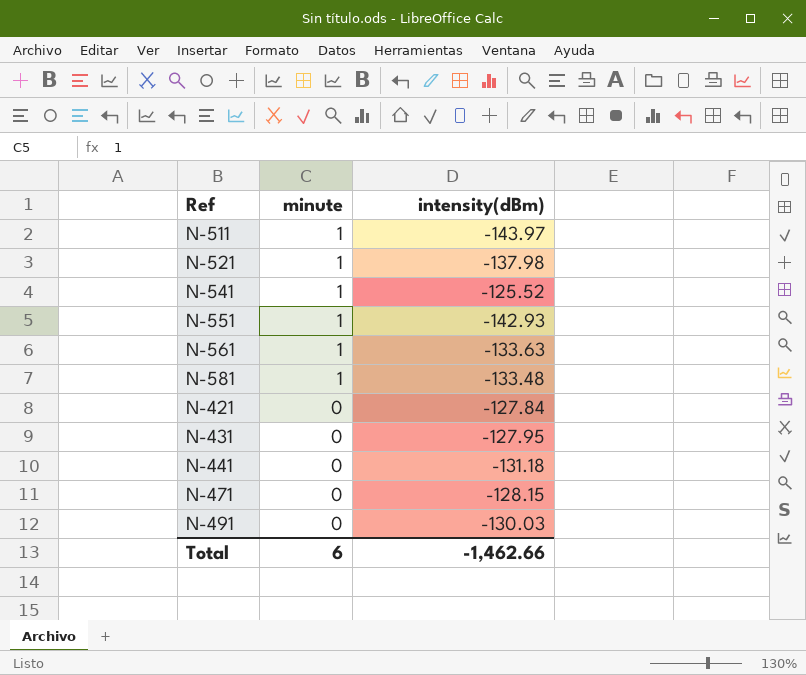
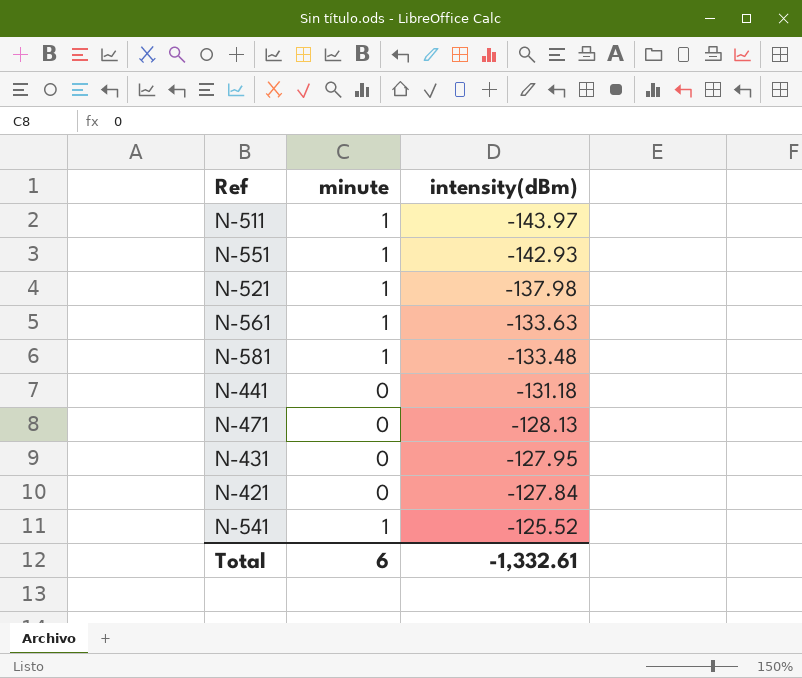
row order: minute descending -> intensity(dBm) ascending
row N-491: 0 | -130.03 -> none
N-471 | intensity(dBm): -128.15 -> -128.13
Total | intensity(dBm): -1,462.66 -> -1,332.61

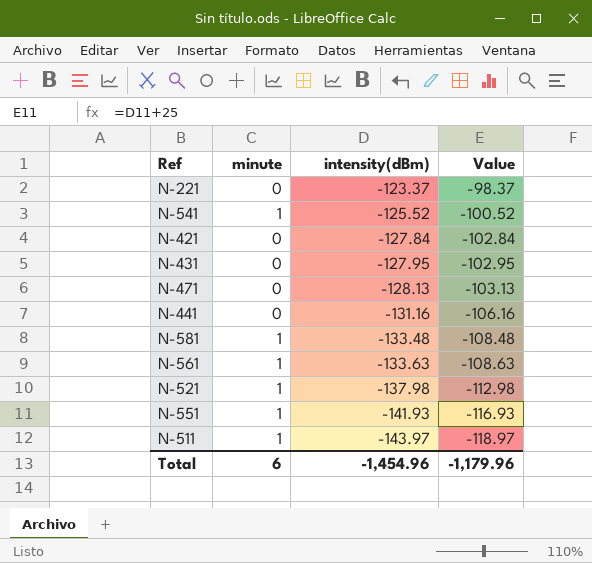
row order: intensity(dBm) ascending -> intensity(dBm) descending
column Value | formula: none -> [intensity(dBm)] + 25
row N-221: none -> 0 | -123.37 | -98.37
N-441 | intensity(dBm): -131.18 -> -131.16
N-551 | intensity(dBm): -142.93 -> -141.93
Total | intensity(dBm): -1,332.61 -> -1,454.96

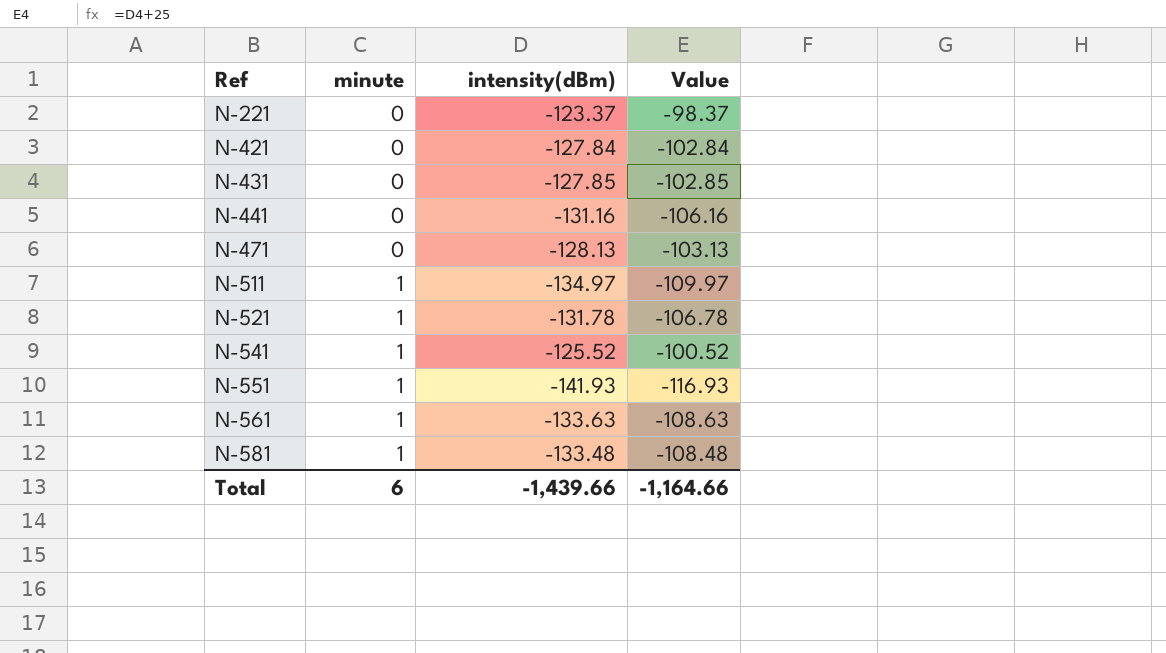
row order: intensity(dBm) descending -> Ref ascending
N-431 | intensity(dBm): -127.95 -> -127.85
N-431 | Value: -102.95 -> -102.85
N-511 | intensity(dBm): -143.97 -> -134.97
N-511 | Value: -118.97 -> -109.97
N-521 | intensity(dBm): -137.98 -> -131.78
N-521 | Value: -112.98 -> -106.78
Total | intensity(dBm): -1,454.96 -> -1,439.66
Total | Value: -1,179.96 -> -1,164.66

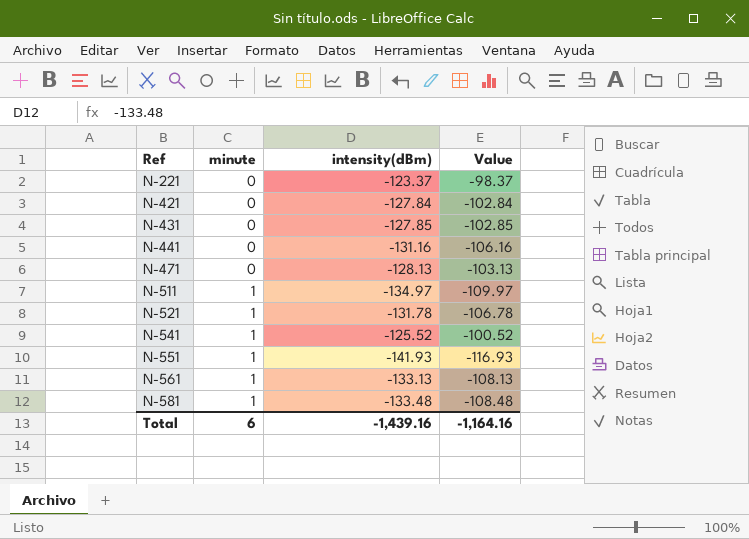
N-561 | intensity(dBm): -133.63 -> -133.13
N-561 | Value: -108.63 -> -108.13
Total | intensity(dBm): -1,439.66 -> -1,439.16
Total | Value: -1,164.66 -> -1,164.16

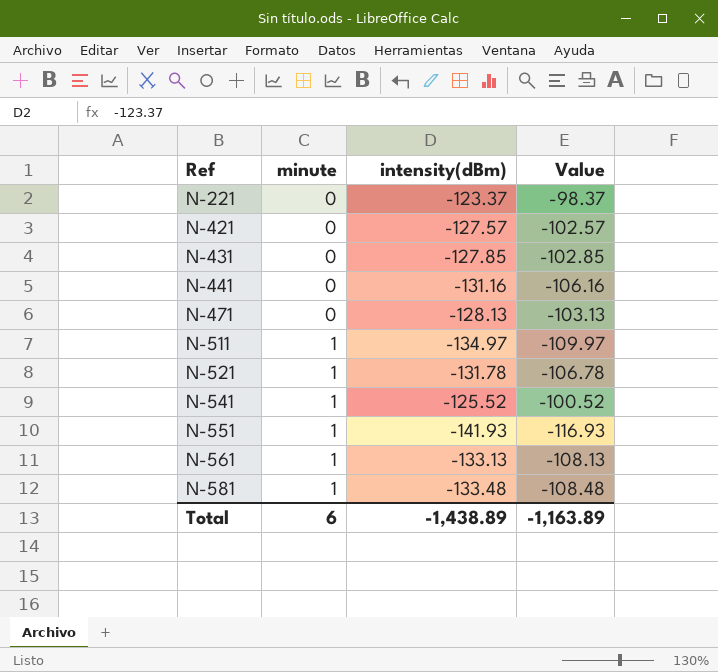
N-421 | intensity(dBm): -127.84 -> -127.57
N-421 | Value: -102.84 -> -102.57
Total | intensity(dBm): -1,439.16 -> -1,438.89
Total | Value: -1,164.16 -> -1,163.89

